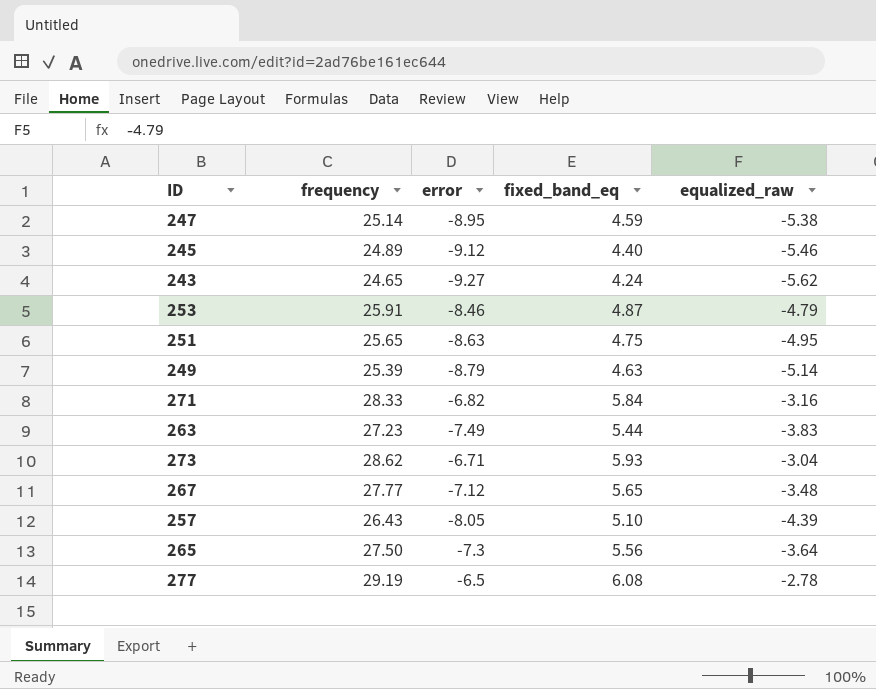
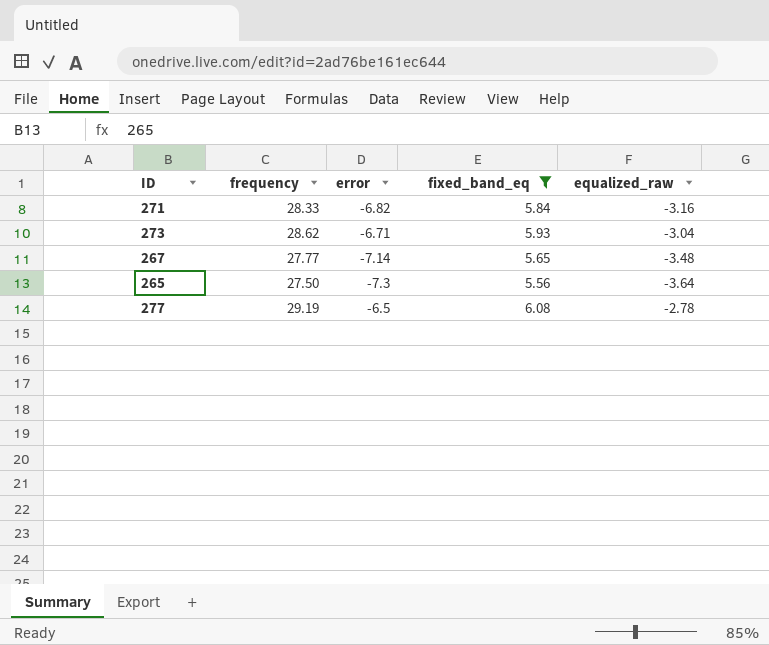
filter: none -> fixed_band_eq >= 5.56
267 | error: -7.12 -> -7.14

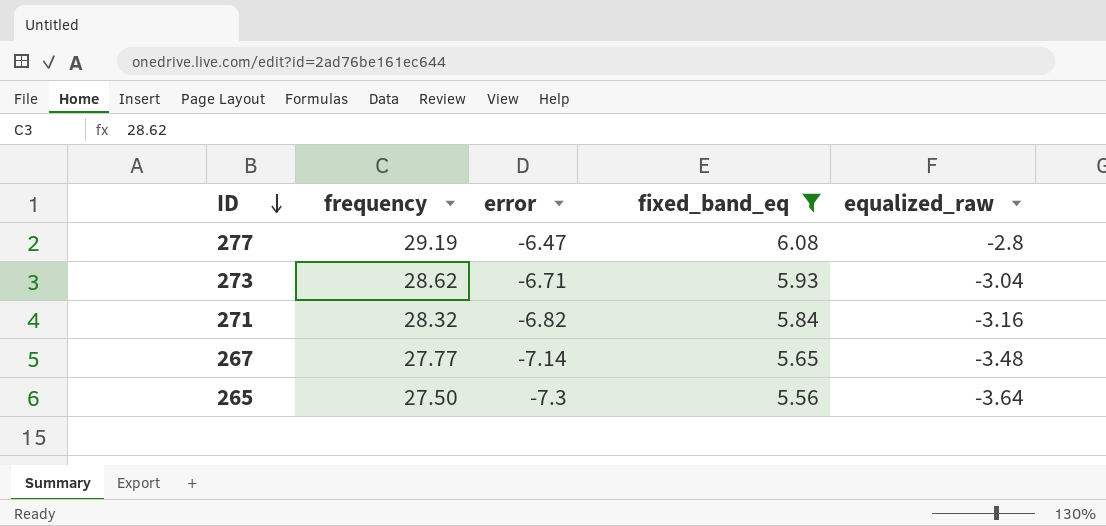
row order: none -> ID descending
277 | error: -6.5 -> -6.47
277 | equalized_raw: -2.78 -> -2.8
271 | frequency: 28.33 -> 28.32

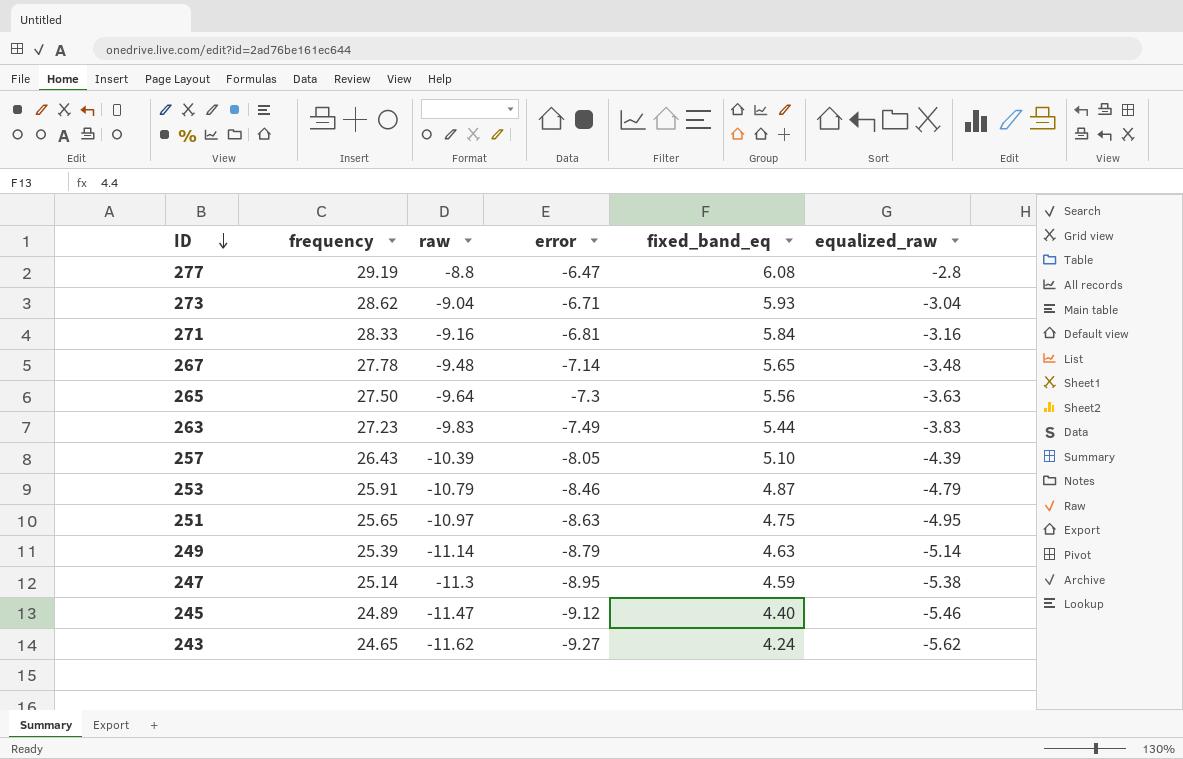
filter: fixed_band_eq >= 5.56 -> none
column raw | position: none -> 3
271 | frequency: 28.32 -> 28.33
271 | error: -6.82 -> -6.81
267 | frequency: 27.77 -> 27.78
265 | equalized_raw: -3.64 -> -3.63

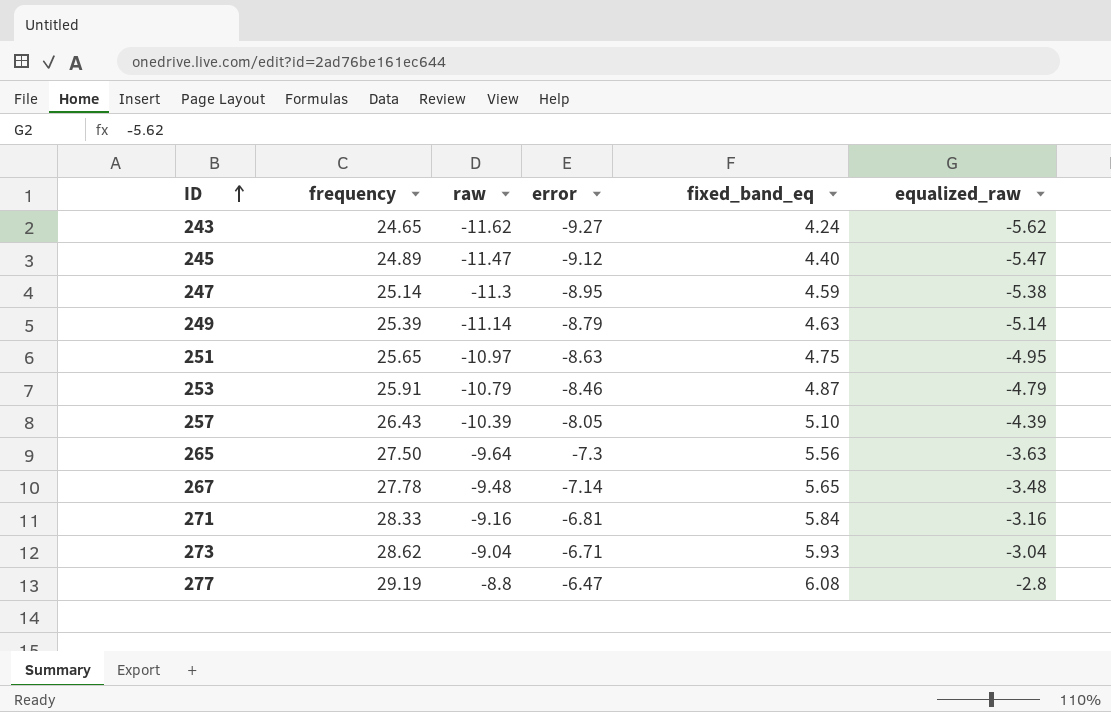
row order: ID descending -> ID ascending
row 263: 27.23 | -9.83 | -7.49 | 5.44 | -3.83 -> none
245 | equalized_raw: -5.46 -> -5.47

